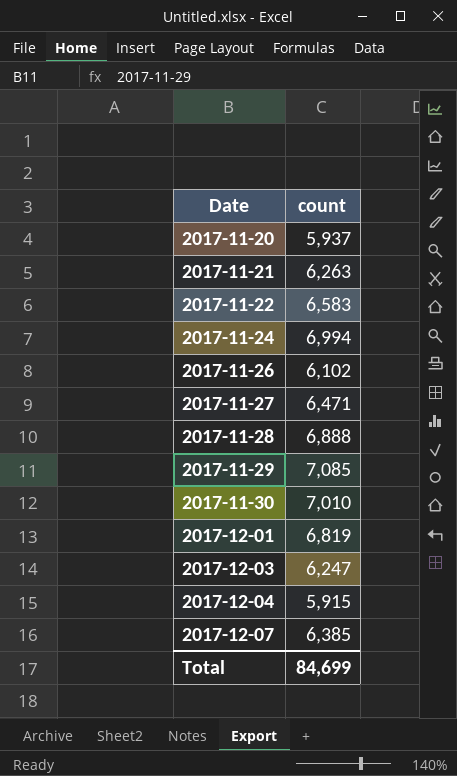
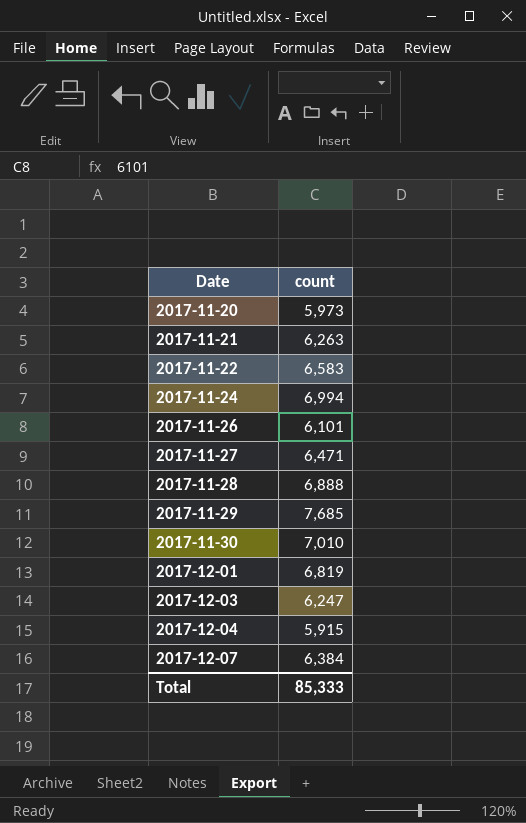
2017-11-20 | count: 5,937 -> 5,973
2017-11-26 | count: 6,102 -> 6,101
2017-11-29 | count: 7,085 -> 7,685
2017-12-07 | count: 6,385 -> 6,384
Total | count: 84,699 -> 85,333

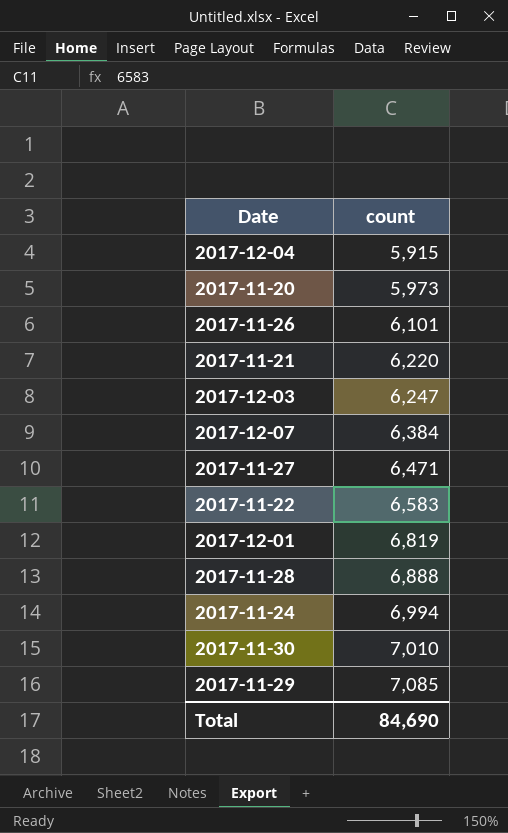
row order: Date ascending -> count ascending
2017-11-21 | count: 6,263 -> 6,220
2017-11-29 | count: 7,685 -> 7,085
Total | count: 85,333 -> 84,690

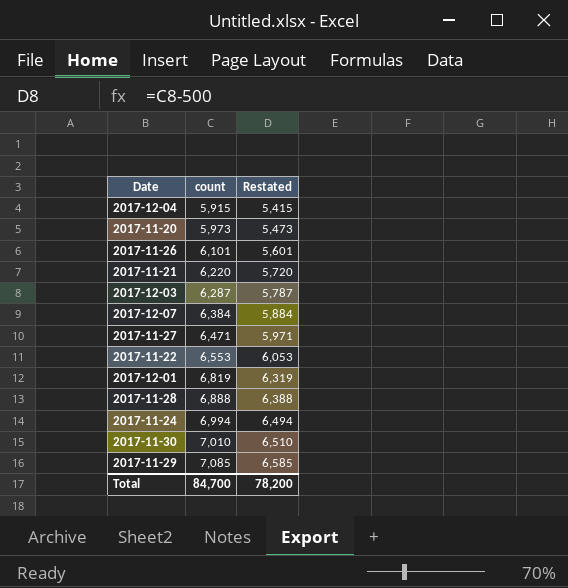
column Restated | formula: none -> [count] - 500
2017-12-03 | count: 6,247 -> 6,287
2017-11-22 | count: 6,583 -> 6,553
Total | count: 84,690 -> 84,700

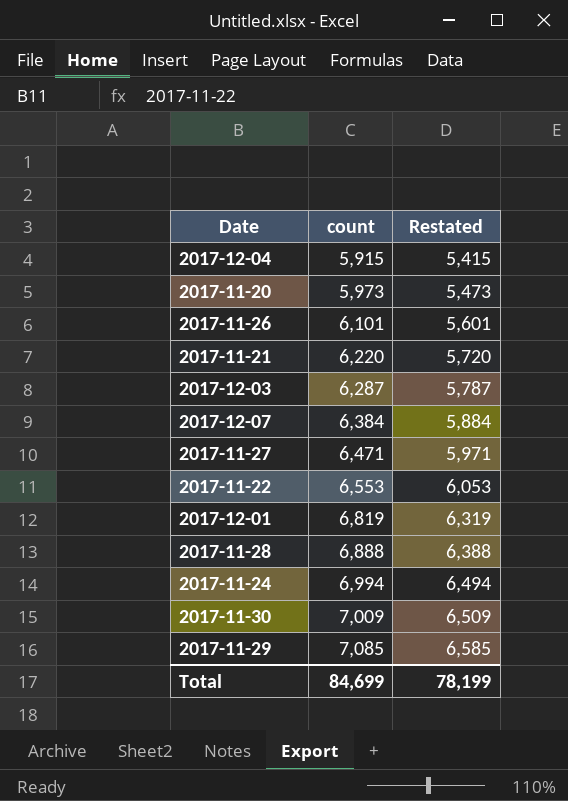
2017-11-30 | count: 7,010 -> 7,009
2017-11-30 | Restated: 6,510 -> 6,509
Total | count: 84,700 -> 84,699
Total | Restated: 78,200 -> 78,199

